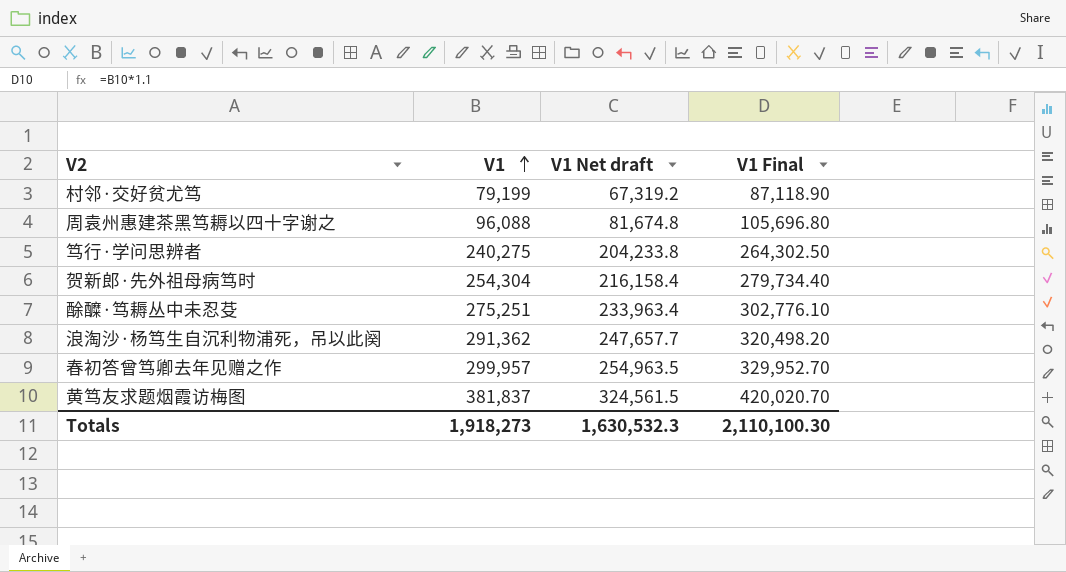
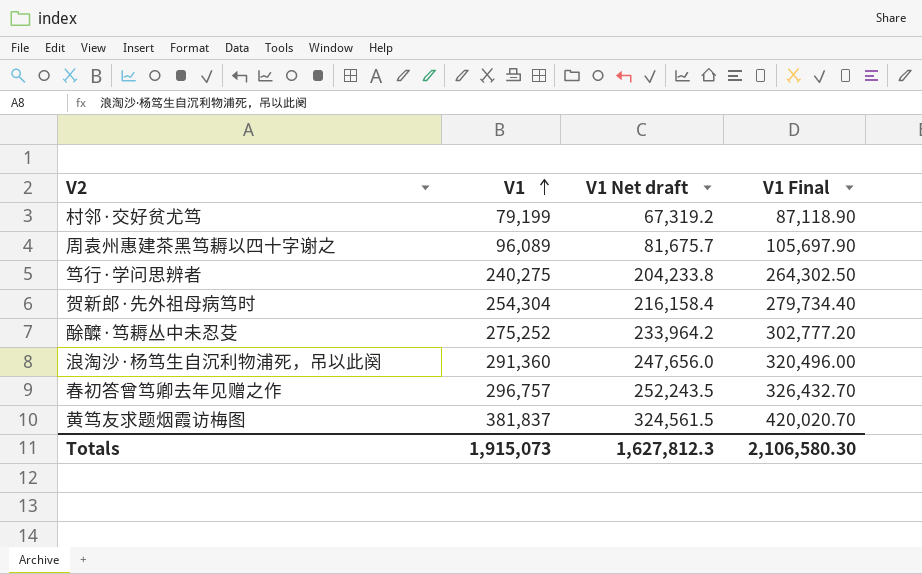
周袁州惠建茶黑笃耨以四十字谢之 | V1: 96,088 -> 96,089
周袁州惠建茶黑笃耨以四十字谢之 | V1 Net draft: 81,674.8 -> 81,675.7
周袁州惠建茶黑笃耨以四十字谢之 | V1 Final: 105,696.80 -> 105,697.90
酴醾·笃耨丛中未忍芟 | V1: 275,251 -> 275,252
酴醾·笃耨丛中未忍芟 | V1 Net draft: 233,963.4 -> 233,964.2
酴醾·笃耨丛中未忍芟 | V1 Final: 302,776.10 -> 302,777.20
浪淘沙·杨笃生自沉利物浦死，吊以此阕 | V1: 291,362 -> 291,360
浪淘沙·杨笃生自沉利物浦死，吊以此阕 | V1 Net draft: 247,657.7 -> 247,656.0
浪淘沙·杨笃生自沉利物浦死，吊以此阕 | V1 Final: 320,498.20 -> 320,496.00
春初答曾笃卿去年见赠之作 | V1: 299,957 -> 296,757
春初答曾笃卿去年见赠之作 | V1 Net draft: 254,963.5 -> 252,243.5
春初答曾笃卿去年见赠之作 | V1 Final: 329,952.70 -> 326,432.70
Totals | V1: 1,918,273 -> 1,915,073
Totals | V1 Net draft: 1,630,532.3 -> 1,627,812.3
Totals | V1 Final: 2,110,100.30 -> 2,106,580.30

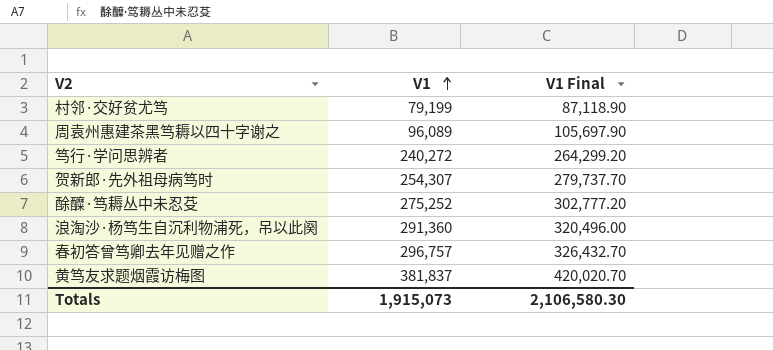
column V1 Net draft | formula: [V1] * 0.85 -> none
笃行·学问思辨者 | V1: 240,275 -> 240,272
笃行·学问思辨者 | V1 Final: 264,302.50 -> 264,299.20
贺新郎·先外祖母病笃时 | V1: 254,304 -> 254,307
贺新郎·先外祖母病笃时 | V1 Final: 279,734.40 -> 279,737.70

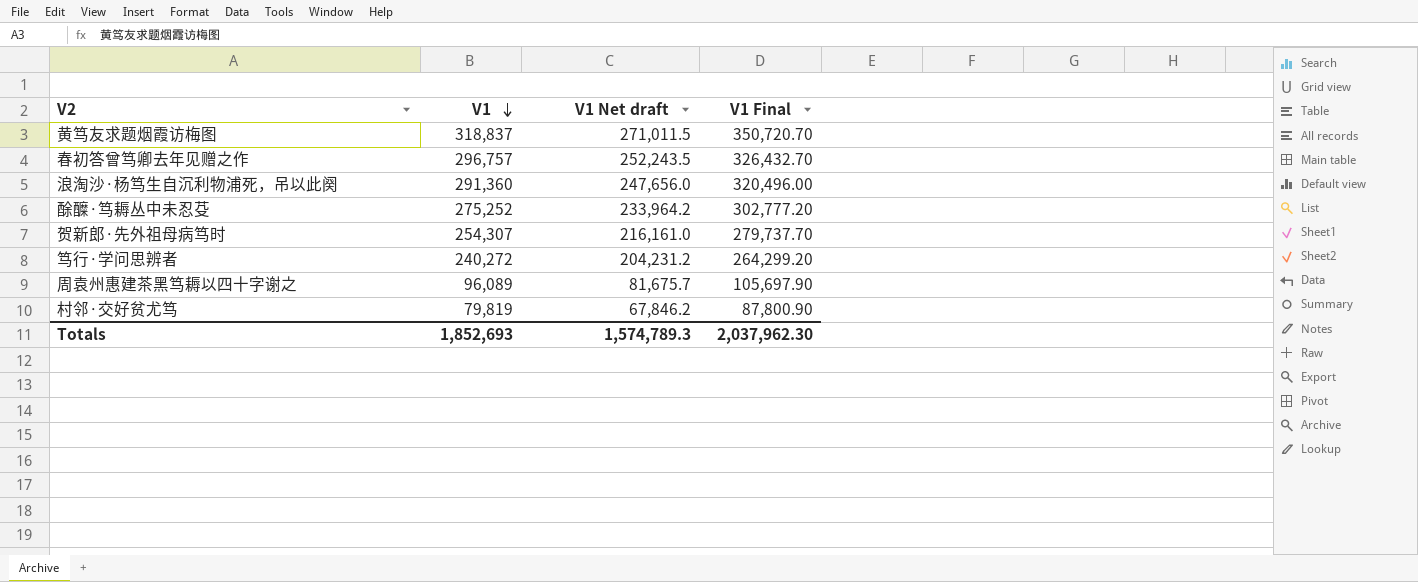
row order: V1 ascending -> V1 descending
column V1 Net draft | formula: none -> [V1] * 0.85
黄笃友求题烟霞访梅图 | V1: 381,837 -> 318,837
黄笃友求题烟霞访梅图 | V1 Final: 420,020.70 -> 350,720.70
村邻·交好贫尤笃 | V1: 79,199 -> 79,819
村邻·交好贫尤笃 | V1 Final: 87,118.90 -> 87,800.90
Totals | V1: 1,915,073 -> 1,852,693
Totals | V1 Final: 2,106,580.30 -> 2,037,962.30

